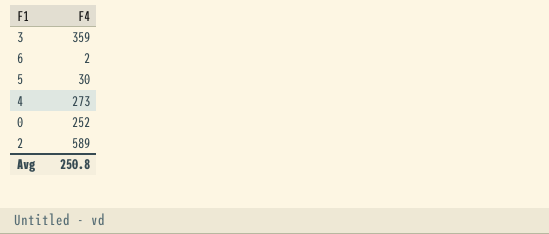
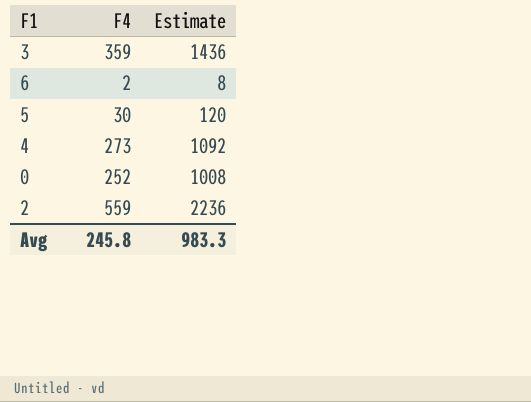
column Estimate | formula: none -> [F4] * 4
2 | F4: 589 -> 559
Avg | F4: 250.8 -> 245.8

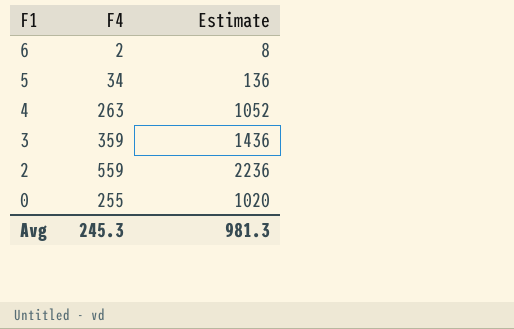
row order: none -> F1 descending
5 | F4: 30 -> 34
5 | Estimate: 120 -> 136
4 | F4: 273 -> 263
4 | Estimate: 1092 -> 1052
0 | F4: 252 -> 255
0 | Estimate: 1008 -> 1020
Avg | F4: 245.8 -> 245.3
Avg | Estimate: 983.3 -> 981.3

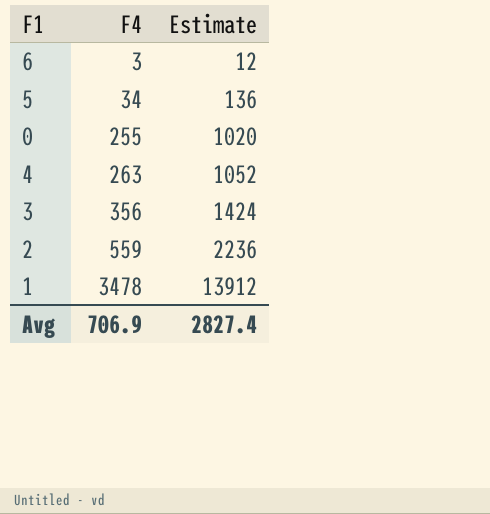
row order: F1 descending -> F4 ascending
6 | F4: 2 -> 3
6 | Estimate: 8 -> 12
3 | F4: 359 -> 356
3 | Estimate: 1436 -> 1424
row 1: none -> 3478 | 13912
Avg | F4: 245.3 -> 706.9
Avg | Estimate: 981.3 -> 2827.4

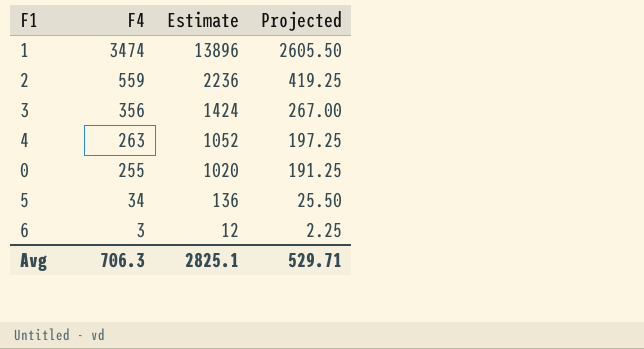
row order: F4 ascending -> F4 descending
column Projected | formula: none -> [F4] * 0.75
1 | F4: 3478 -> 3474
1 | Estimate: 13912 -> 13896
Avg | F4: 706.9 -> 706.3
Avg | Estimate: 2827.4 -> 2825.1

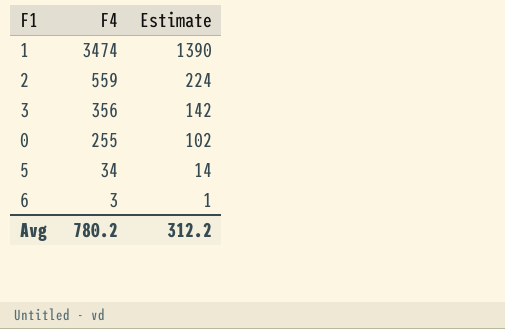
column Projected | formula: [F4] * 0.75 -> none
column Estimate | formula: [F4] * 4 -> [F4] * 0.4
row 4: 263 | 1052 | 197.25 -> none
Avg | F4: 706.3 -> 780.2
Avg | Estimate: 2825.1 -> 312.2

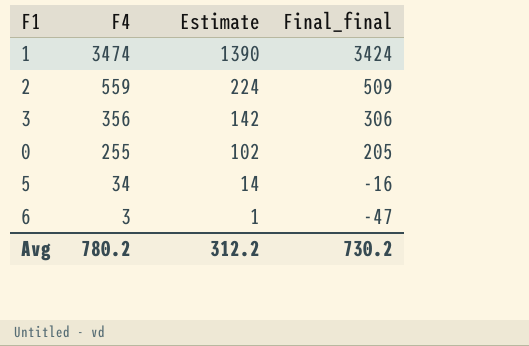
column Final_final | formula: none -> [F4] - 50

